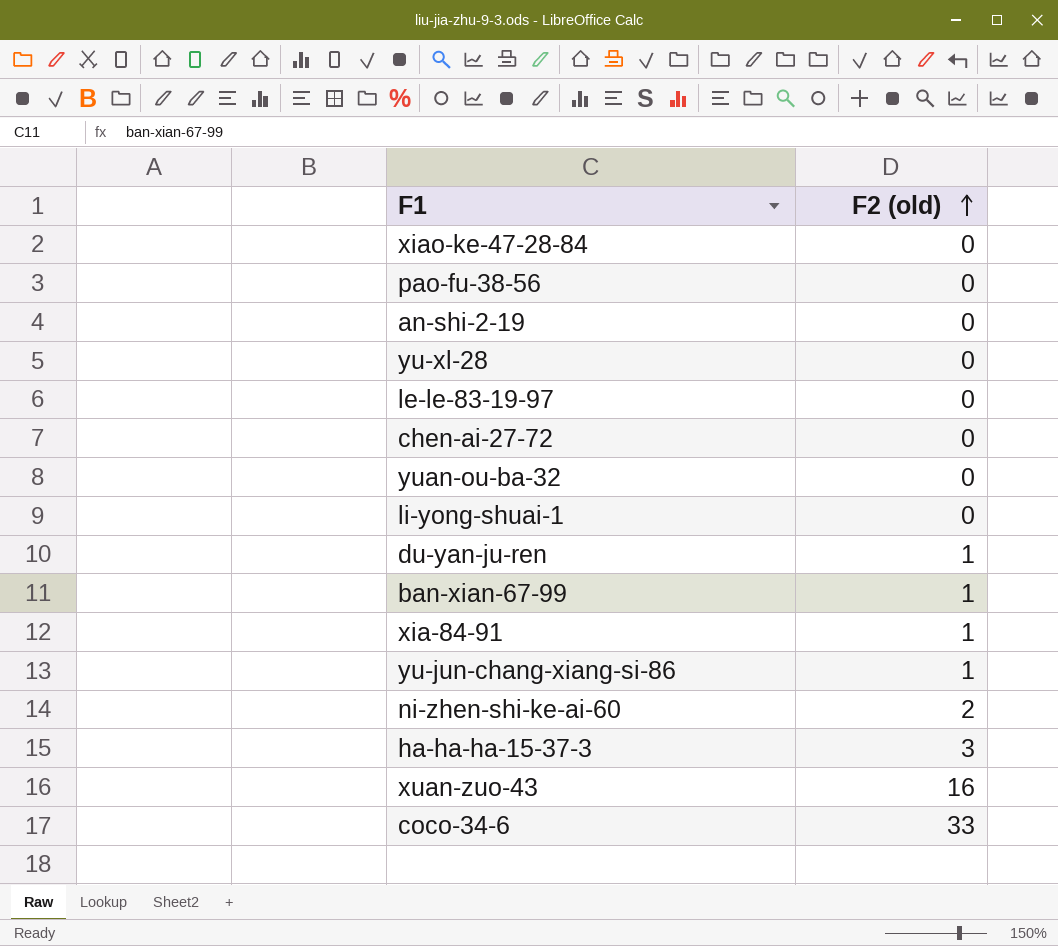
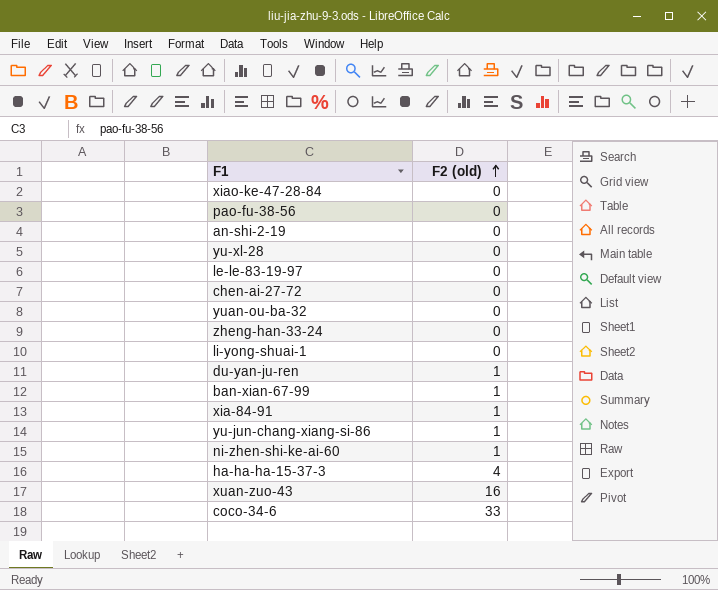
row zheng-han-33-24: none -> 0
ni-zhen-shi-ke-ai-60 | F2 (old): 2 -> 1
ha-ha-ha-15-37-3 | F2 (old): 3 -> 4

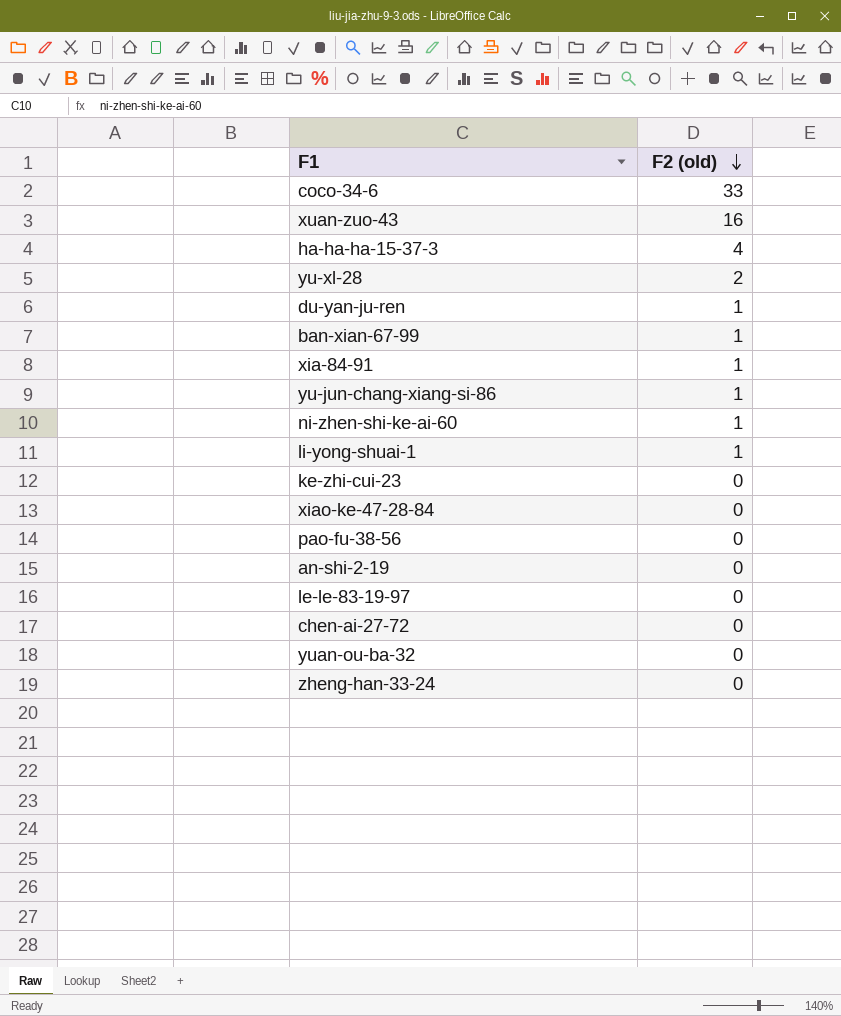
row order: F2 (old) ascending -> F2 (old) descending
yu-xl-28 | F2 (old): 0 -> 2
li-yong-shuai-1 | F2 (old): 0 -> 1
row ke-zhi-cui-23: none -> 0

